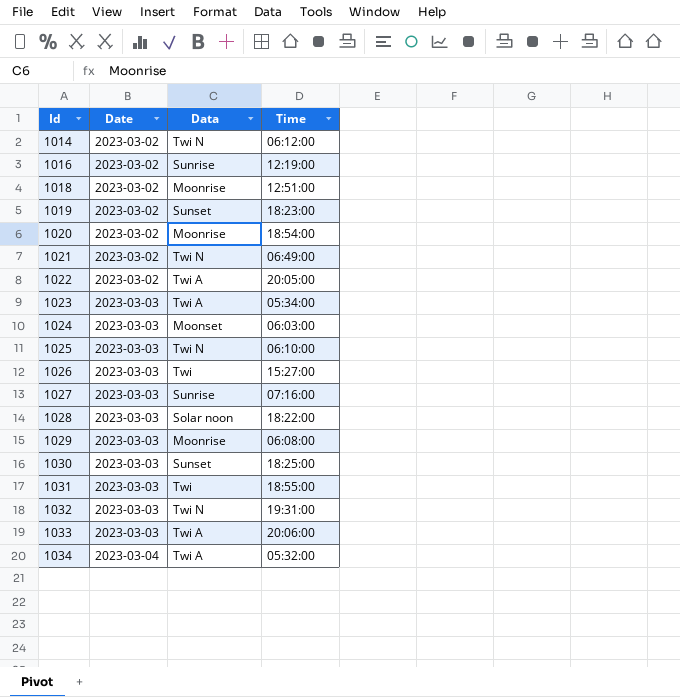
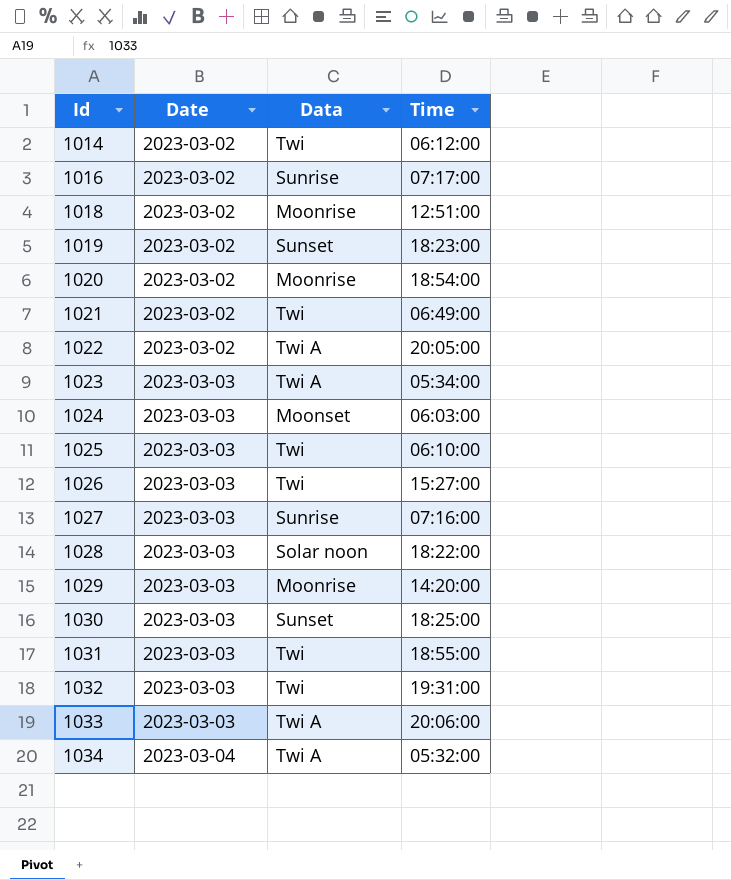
1014 | Data: Twi N -> Twi
1016 | Time: 12:19:00 -> 07:17:00
1021 | Data: Twi N -> Twi
1025 | Data: Twi N -> Twi
1029 | Time: 06:08:00 -> 14:20:00
1032 | Data: Twi N -> Twi

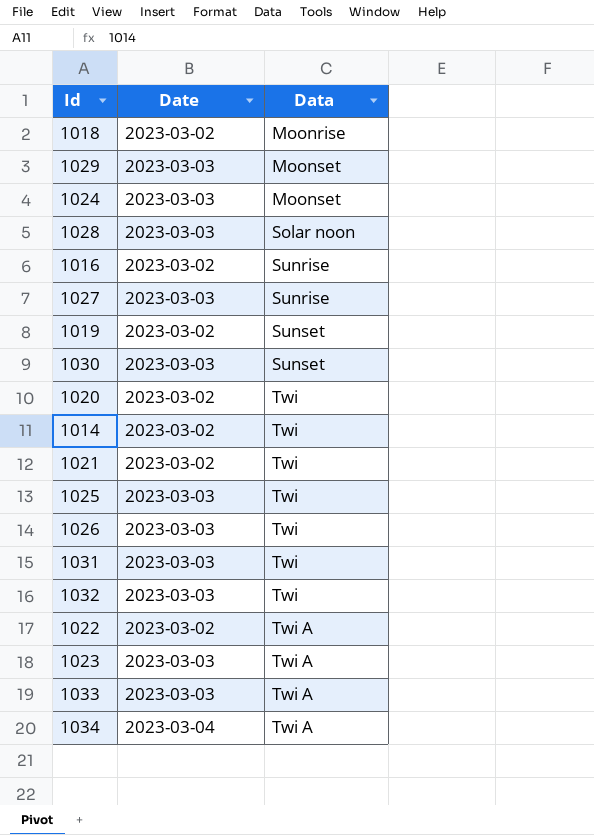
row order: Id ascending -> Data ascending
column Time | position: 4 -> none
1029 | Data: Moonrise -> Moonset
1020 | Data: Moonrise -> Twi

